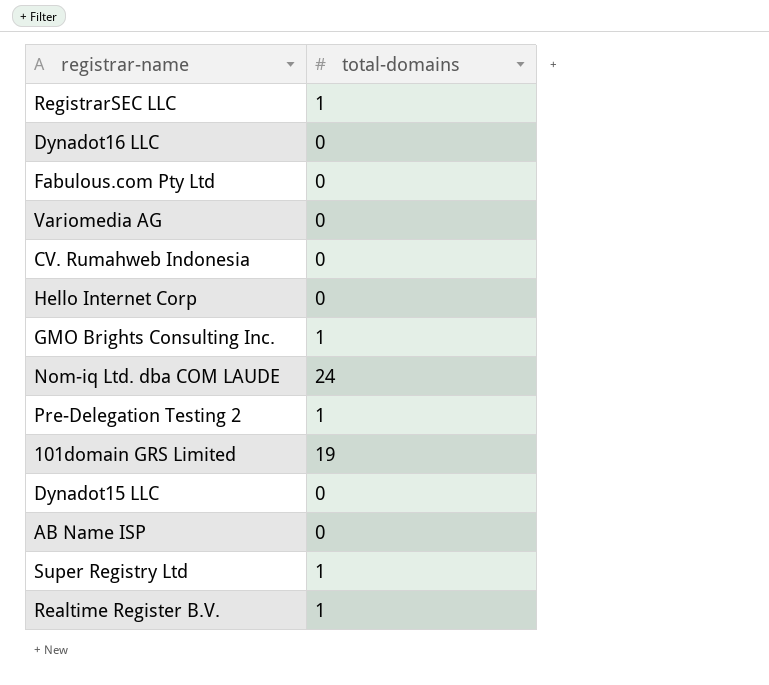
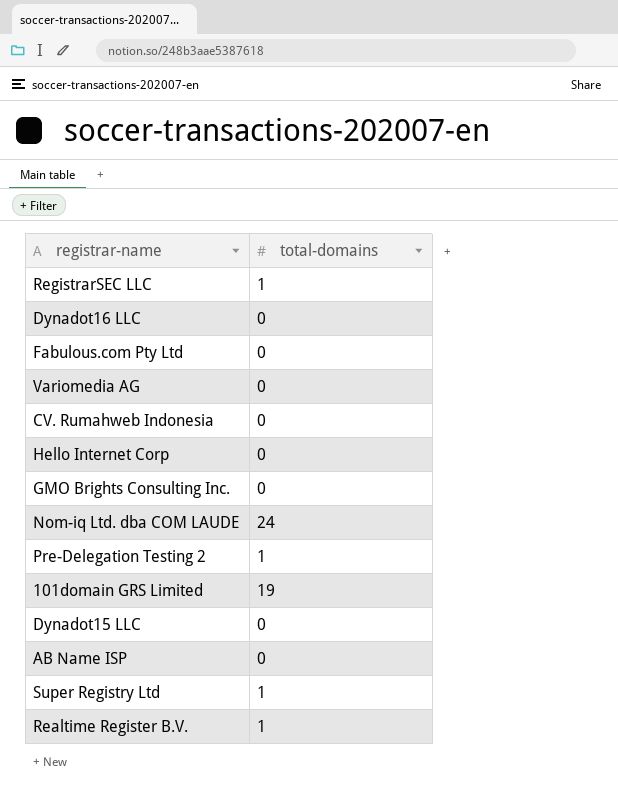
GMO Brights Consulting Inc. | total-domains: 1 -> 0

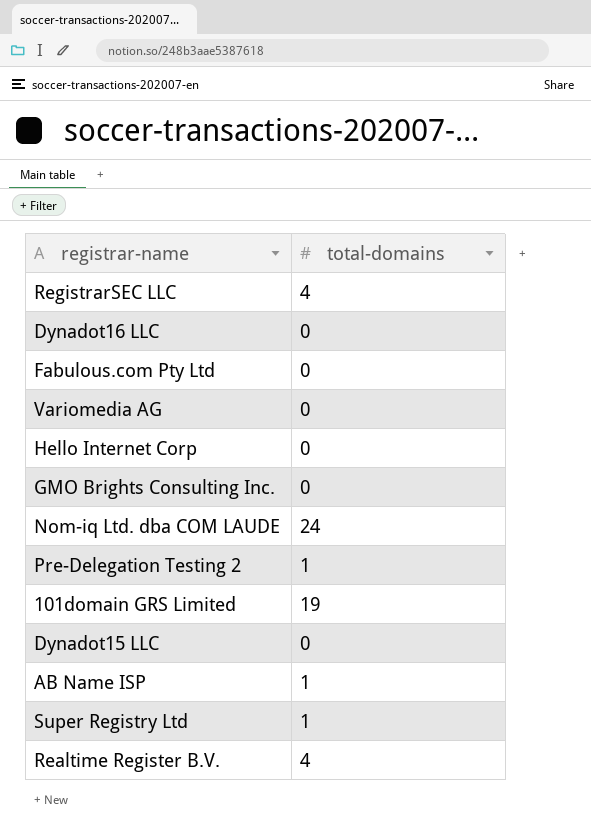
row CV. Rumahweb Indonesia: 0 -> none
RegistrarSEC LLC | total-domains: 1 -> 4
AB Name ISP | total-domains: 0 -> 1
Realtime Register B.V. | total-domains: 1 -> 4

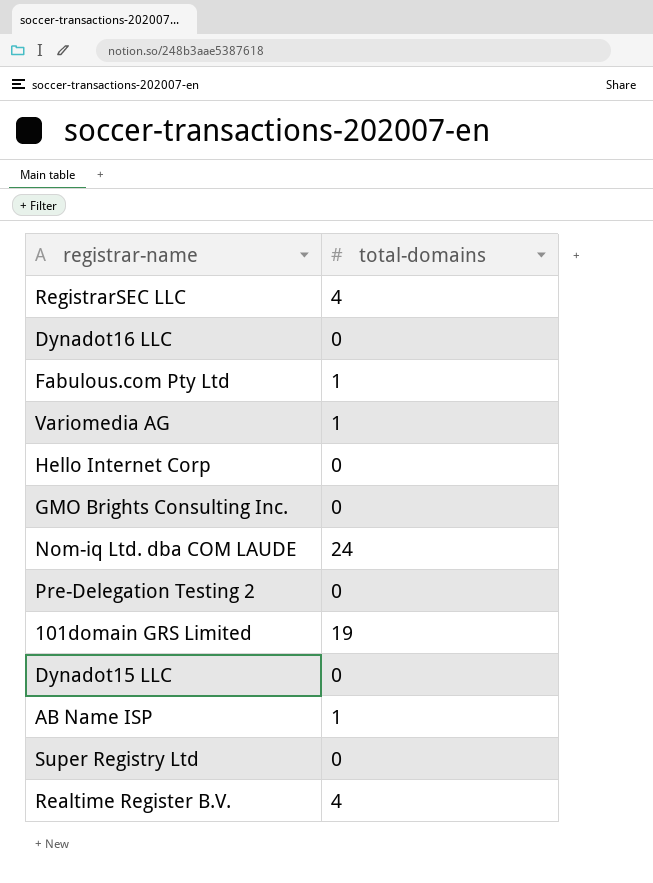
Fabulous.com Pty Ltd | total-domains: 0 -> 1
Variomedia AG | total-domains: 0 -> 1
Pre-Delegation Testing 2 | total-domains: 1 -> 0
Super Registry Ltd | total-domains: 1 -> 0

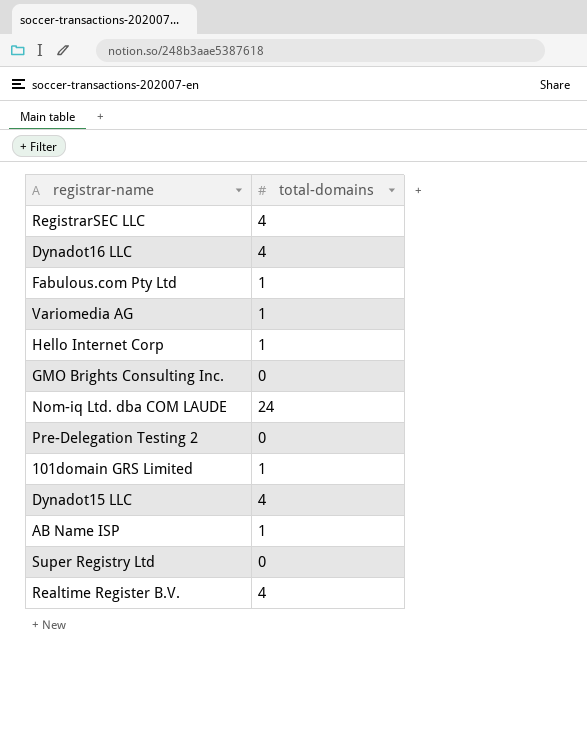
Dynadot16 LLC | total-domains: 0 -> 4
Hello Internet Corp | total-domains: 0 -> 1
101domain GRS Limited | total-domains: 19 -> 1
Dynadot15 LLC | total-domains: 0 -> 4

